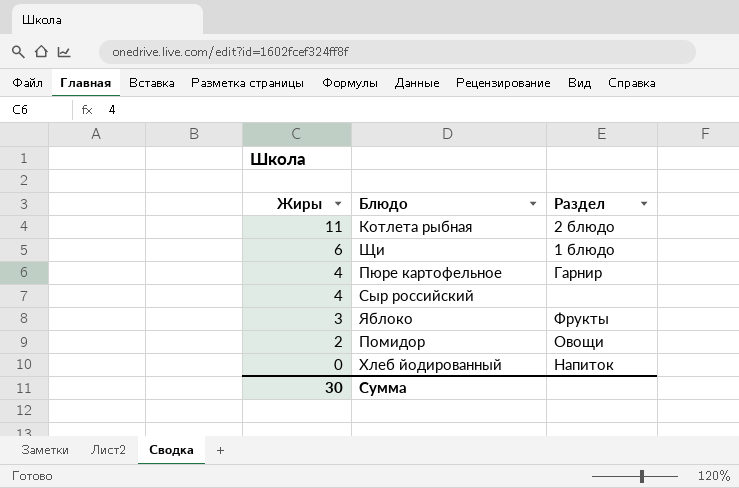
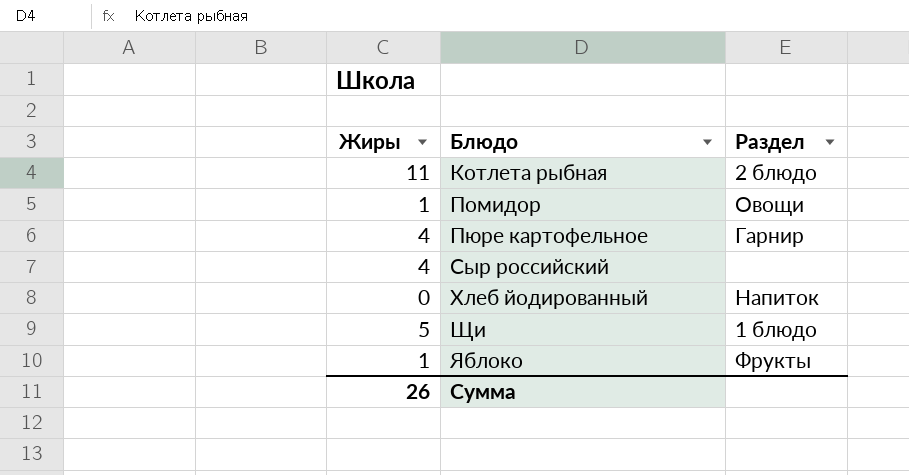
row order: Жиры descending -> Блюдо ascending
Помидор | Жиры: 2 -> 1
Щи | Жиры: 6 -> 5
Яблоко | Жиры: 3 -> 1
Сумма | Жиры: 30 -> 26

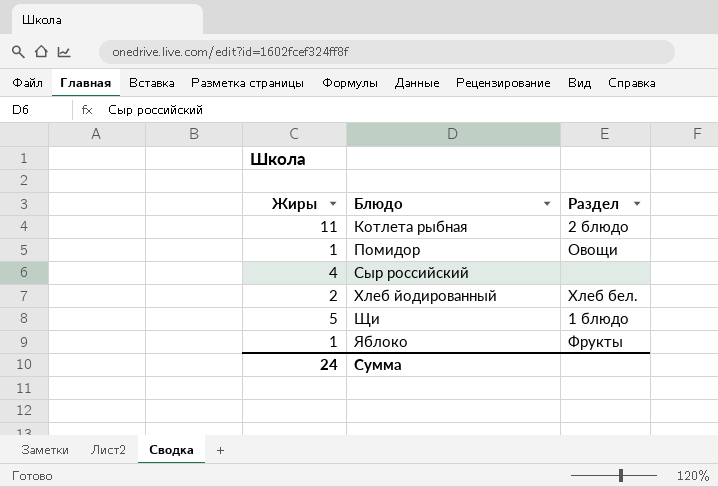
row Пюре картофельное: 4 | Гарнир -> none
Хлеб йодированный | Жиры: 0 -> 2
Хлеб йодированный | Раздел: Напиток -> Хлеб бел.
Сумма | Жиры: 26 -> 24

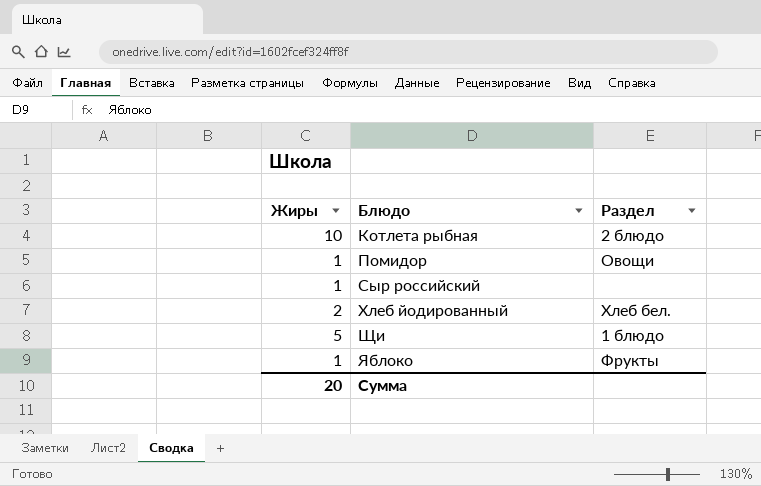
Котлета рыбная | Жиры: 11 -> 10
Сыр российский | Жиры: 4 -> 1
Сумма | Жиры: 24 -> 20

